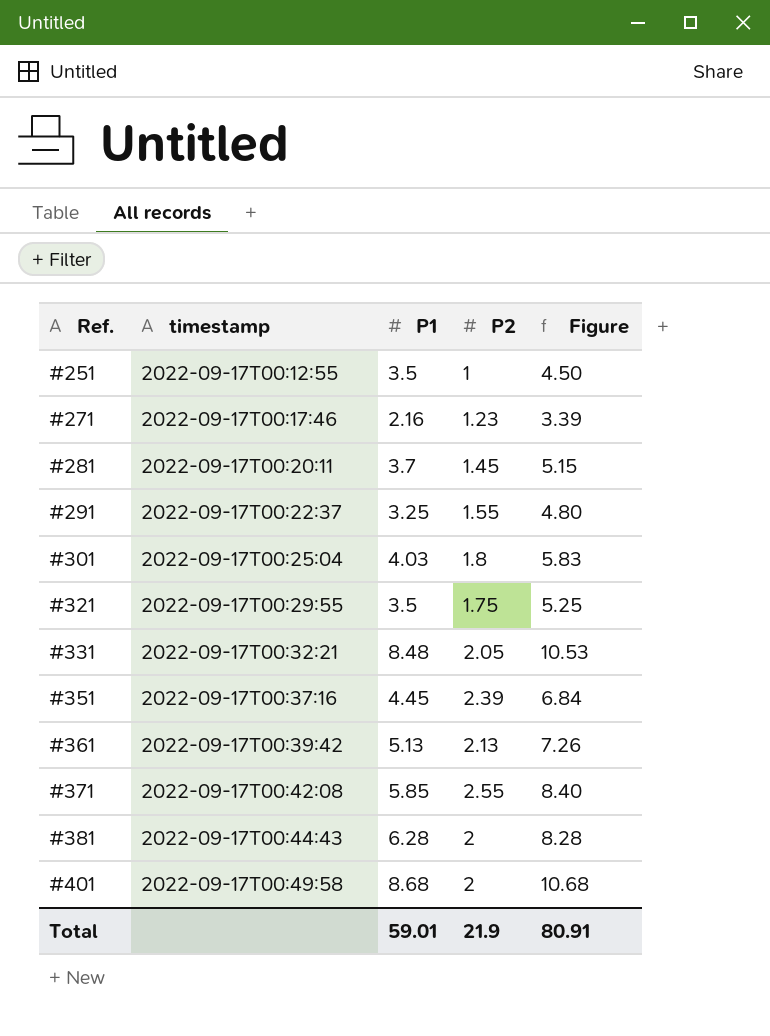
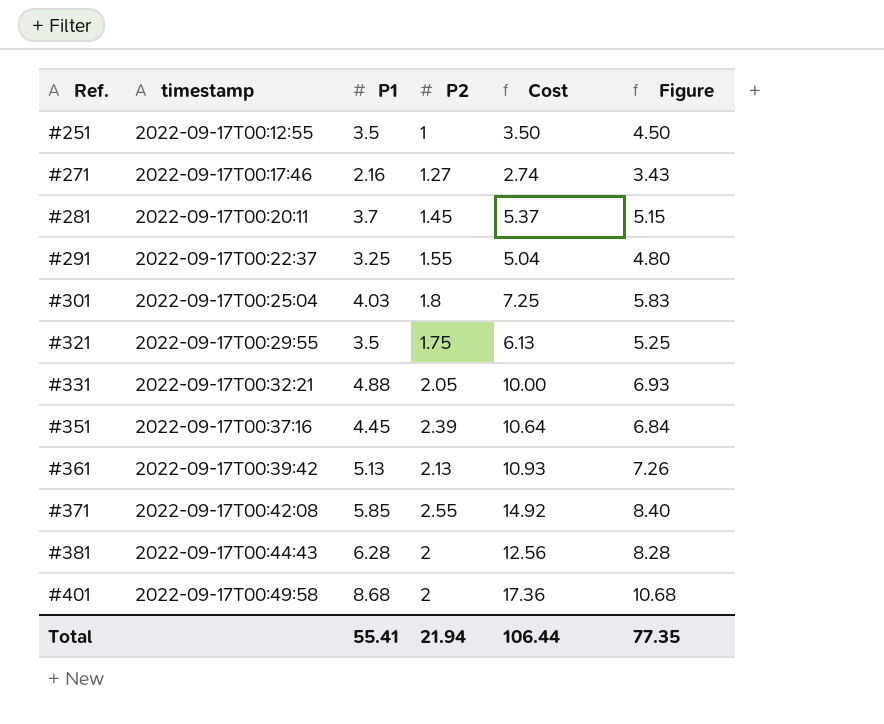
column Cost | formula: none -> [P1] * [P2]
#271 | P2: 1.23 -> 1.27
#271 | Figure: 3.39 -> 3.43
#331 | P1: 8.48 -> 4.88
#331 | Figure: 10.53 -> 6.93
Total | P1: 59.01 -> 55.41
Total | P2: 21.9 -> 21.94
Total | Figure: 80.91 -> 77.35

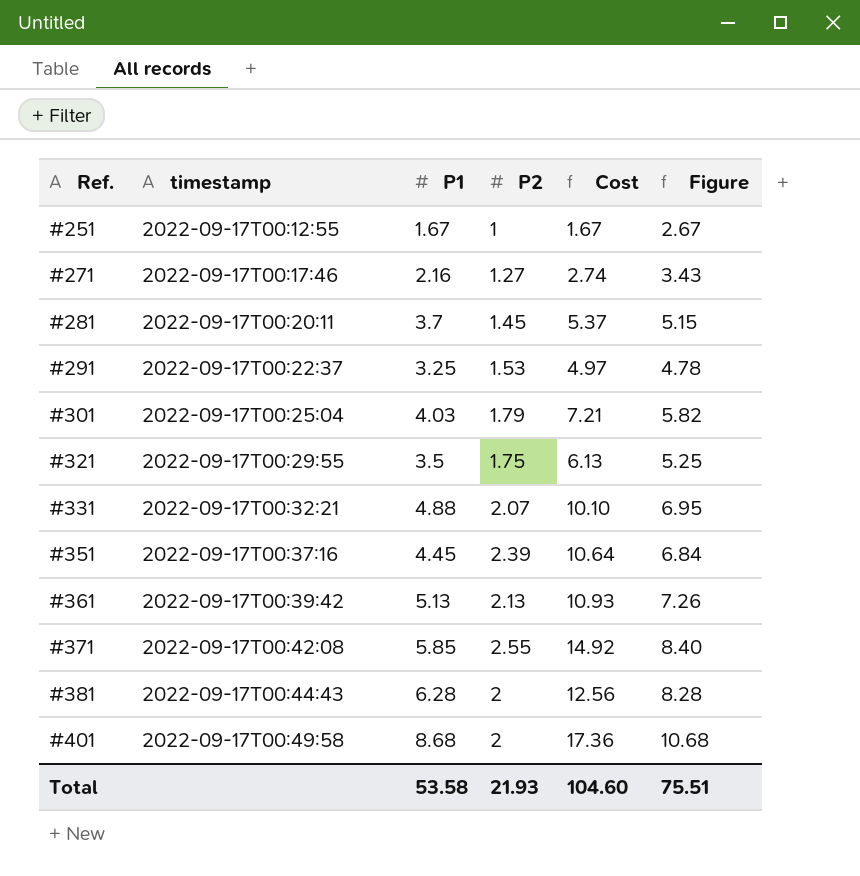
#251 | P1: 3.5 -> 1.67
#251 | Cost: 3.50 -> 1.67
#251 | Figure: 4.50 -> 2.67
#291 | P2: 1.55 -> 1.53
#291 | Cost: 5.04 -> 4.97
#291 | Figure: 4.80 -> 4.78
#301 | P2: 1.8 -> 1.79
#301 | Cost: 7.25 -> 7.21
#301 | Figure: 5.83 -> 5.82
#331 | P2: 2.05 -> 2.07
#331 | Cost: 10.00 -> 10.10
#331 | Figure: 6.93 -> 6.95
Total | P1: 55.41 -> 53.58
Total | P2: 21.94 -> 21.93
Total | Cost: 106.44 -> 104.60
Total | Figure: 77.35 -> 75.51

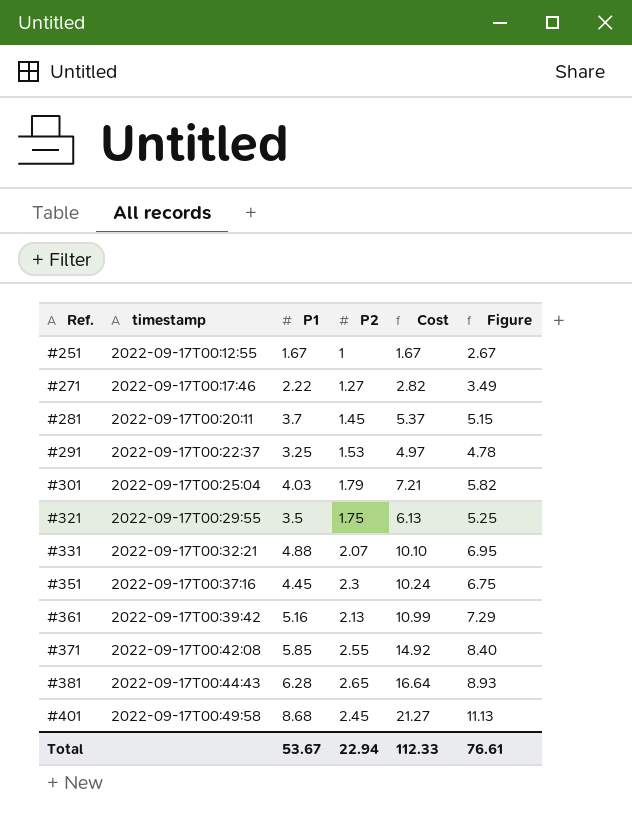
#271 | P1: 2.16 -> 2.22
#271 | Cost: 2.74 -> 2.82
#271 | Figure: 3.43 -> 3.49
#351 | P2: 2.39 -> 2.3
#351 | Cost: 10.64 -> 10.24
#351 | Figure: 6.84 -> 6.75
#361 | P1: 5.13 -> 5.16
#361 | Cost: 10.93 -> 10.99
#361 | Figure: 7.26 -> 7.29
#381 | P2: 2 -> 2.65
#381 | Cost: 12.56 -> 16.64
#381 | Figure: 8.28 -> 8.93
#401 | P2: 2 -> 2.45
#401 | Cost: 17.36 -> 21.27
#401 | Figure: 10.68 -> 11.13
Total | P1: 53.58 -> 53.67
Total | P2: 21.93 -> 22.94
Total | Cost: 104.60 -> 112.33
Total | Figure: 75.51 -> 76.61

